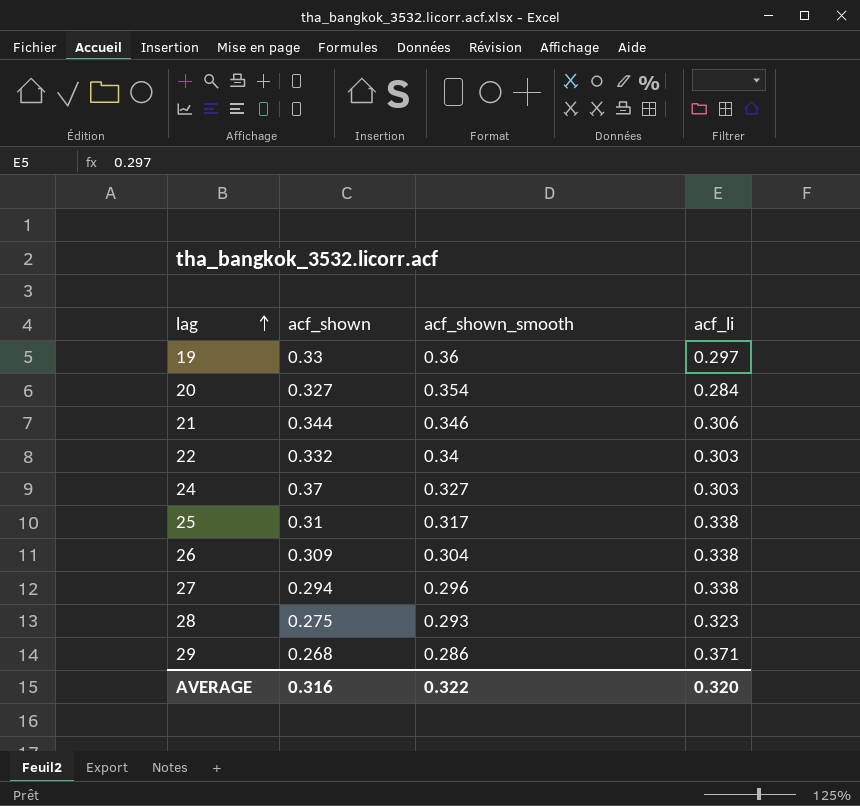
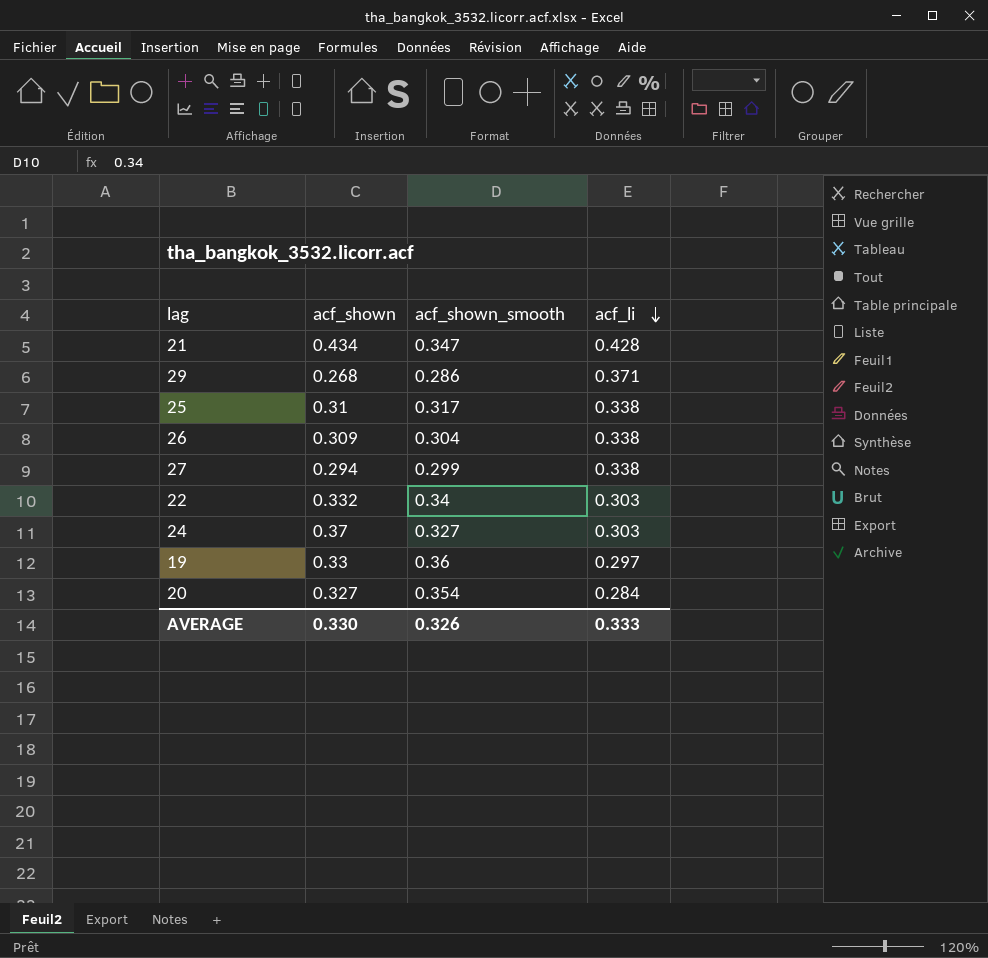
row order: lag ascending -> acf_li descending
row 28: 0.275 | 0.293 | 0.323 -> none
21 | acf_shown: 0.344 -> 0.434
21 | acf_shown_smooth: 0.346 -> 0.347
21 | acf_li: 0.306 -> 0.428
27 | acf_shown_smooth: 0.296 -> 0.299
AVERAGE | acf_shown: 0.316 -> 0.330
AVERAGE | acf_shown_smooth: 0.322 -> 0.326
AVERAGE | acf_li: 0.320 -> 0.333

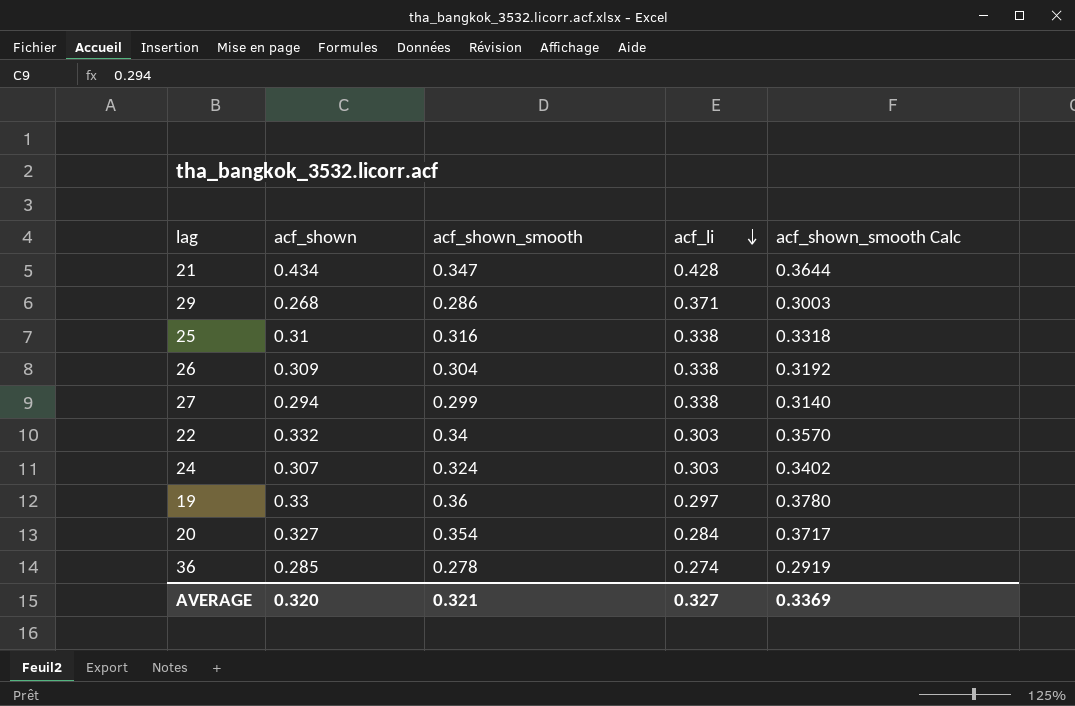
column acf_shown_smooth Calc | formula: none -> [acf_shown_smooth] * 1.05
25 | acf_shown_smooth: 0.317 -> 0.316
24 | acf_shown: 0.37 -> 0.307
24 | acf_shown_smooth: 0.327 -> 0.324
row 36: none -> 0.285 | 0.278 | 0.274 | 0.2919
AVERAGE | acf_shown: 0.330 -> 0.320
AVERAGE | acf_shown_smooth: 0.326 -> 0.321
AVERAGE | acf_li: 0.333 -> 0.327

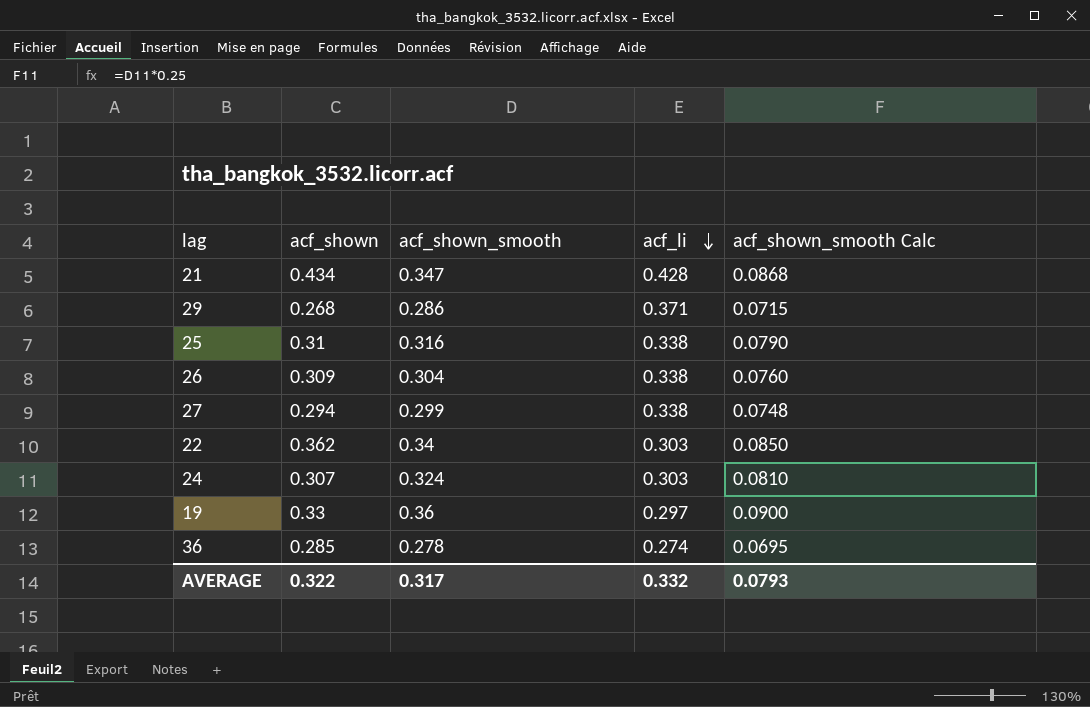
column acf_shown_smooth Calc | formula: [acf_shown_smooth] * 1.05 -> [acf_shown_smooth] * 0.25
row 20: 0.327 | 0.354 | 0.284 | 0.3717 -> none
22 | acf_shown: 0.332 -> 0.362
AVERAGE | acf_shown: 0.320 -> 0.322
AVERAGE | acf_shown_smooth: 0.321 -> 0.317
AVERAGE | acf_li: 0.327 -> 0.332
AVERAGE | acf_shown_smooth Calc: 0.3369 -> 0.0793

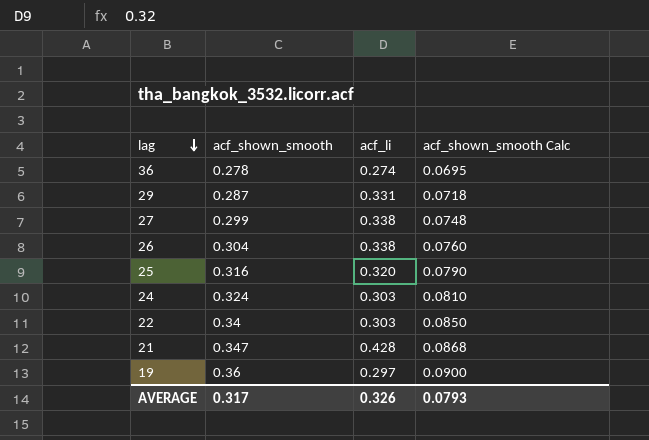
row order: acf_li descending -> lag descending
column acf_shown | position: 2 -> none
29 | acf_shown_smooth: 0.286 -> 0.287
29 | acf_li: 0.371 -> 0.331
29 | acf_shown_smooth Calc: 0.0715 -> 0.0718
25 | acf_li: 0.338 -> 0.320
AVERAGE | acf_li: 0.332 -> 0.326

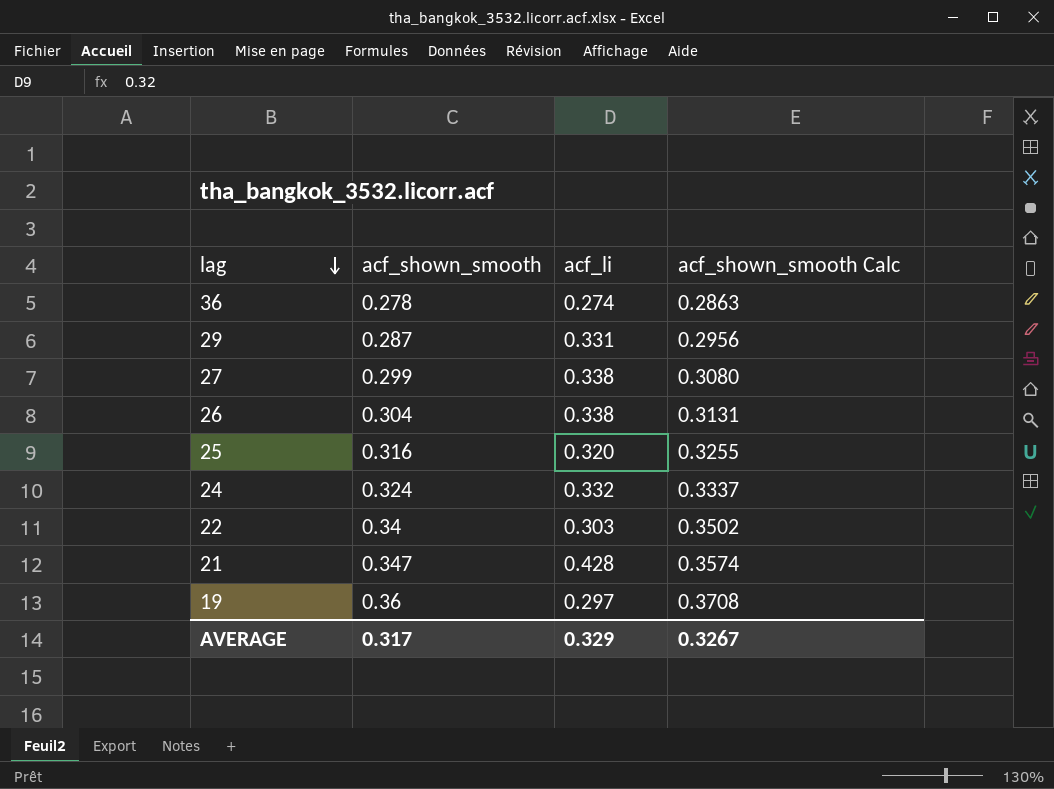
column acf_shown_smooth Calc | formula: [acf_shown_smooth] * 0.25 -> [acf_shown_smooth] * 1.03
24 | acf_li: 0.303 -> 0.332
AVERAGE | acf_li: 0.326 -> 0.329
AVERAGE | acf_shown_smooth Calc: 0.0793 -> 0.3267

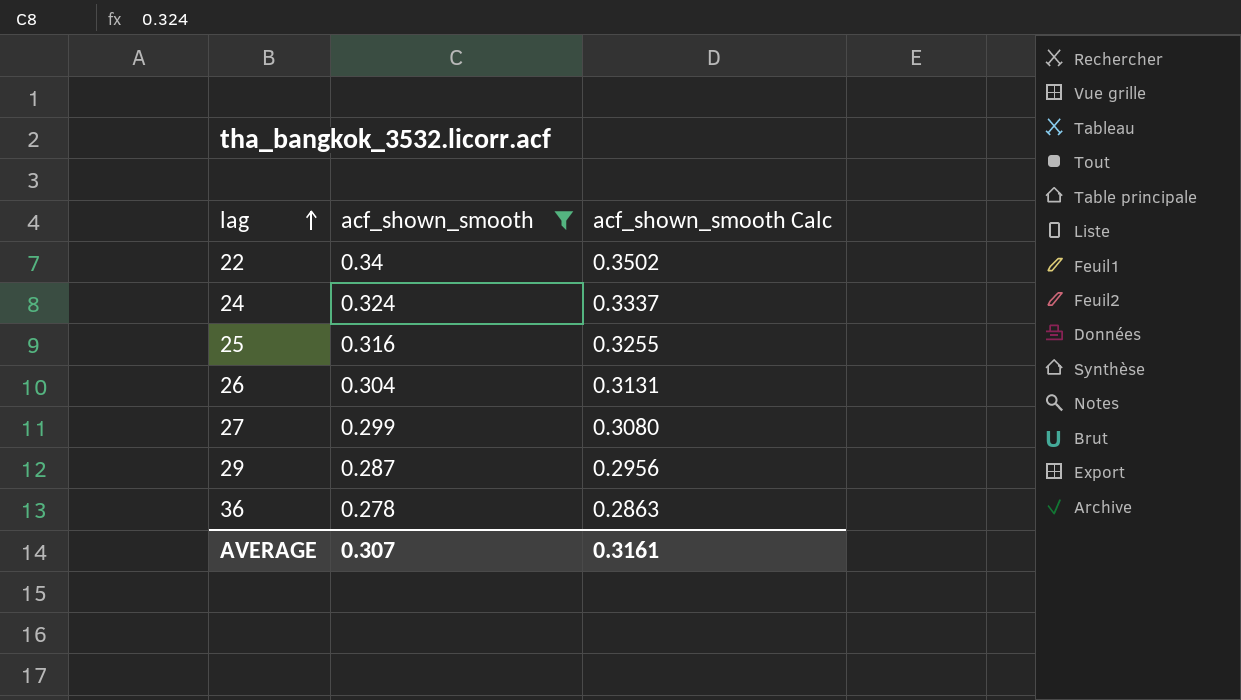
filter: none -> acf_shown_smooth <= 0.34
row order: lag descending -> lag ascending
column acf_li | position: 3 -> none
AVERAGE | acf_shown_smooth: 0.317 -> 0.307
AVERAGE | acf_shown_smooth Calc: 0.3267 -> 0.3161

